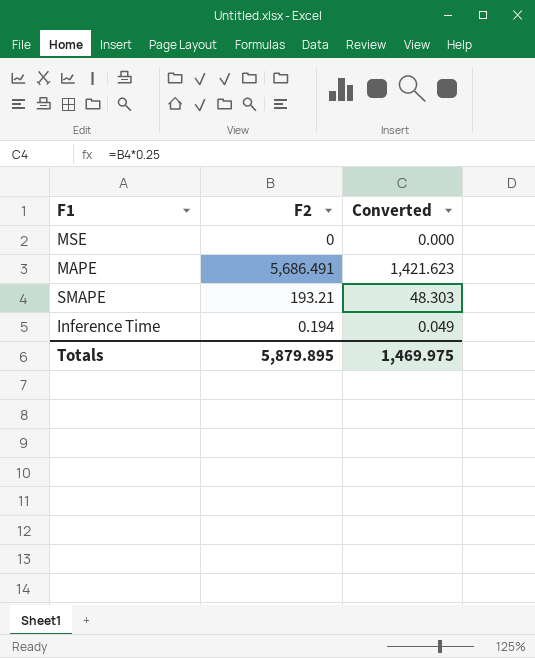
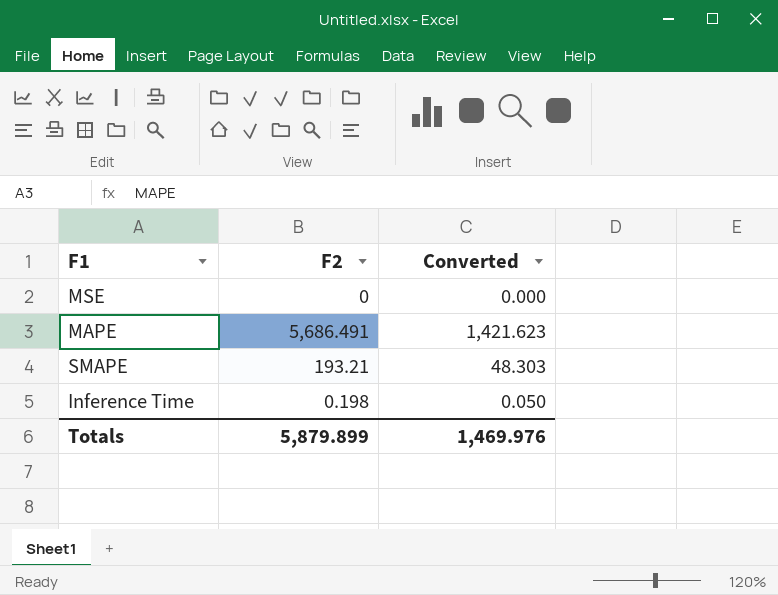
Inference Time | F2: 0.194 -> 0.198
Inference Time | Converted: 0.049 -> 0.050
Totals | F2: 5,879.895 -> 5,879.899
Totals | Converted: 1,469.975 -> 1,469.976

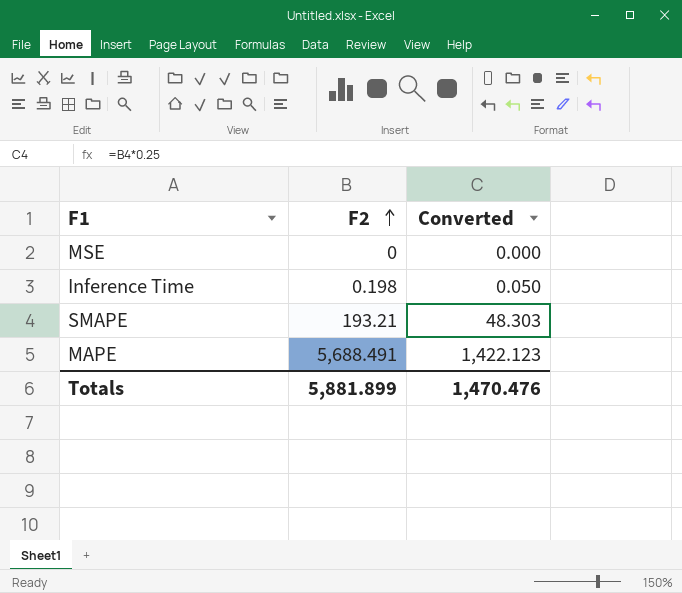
row order: none -> F2 ascending
MAPE | F2: 5,686.491 -> 5,688.491
MAPE | Converted: 1,421.623 -> 1,422.123
Totals | F2: 5,879.899 -> 5,881.899
Totals | Converted: 1,469.976 -> 1,470.476

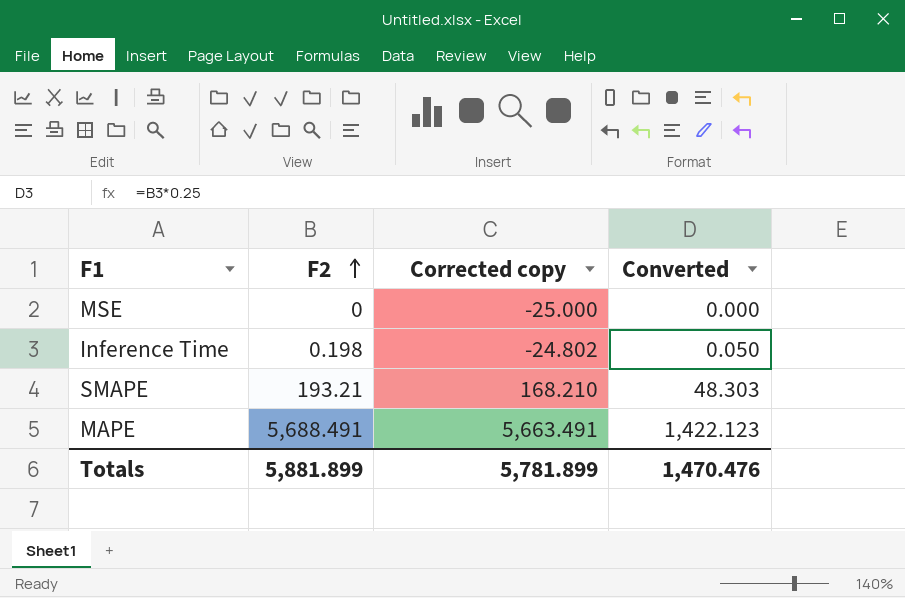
column Corrected copy | formula: none -> [F2] - 25

